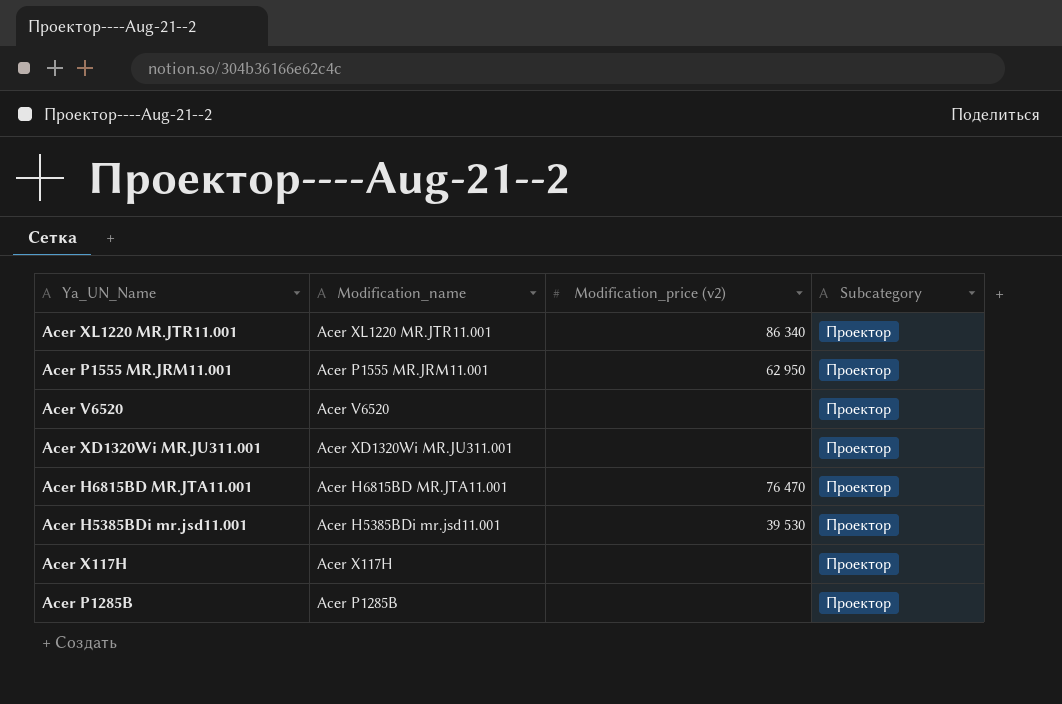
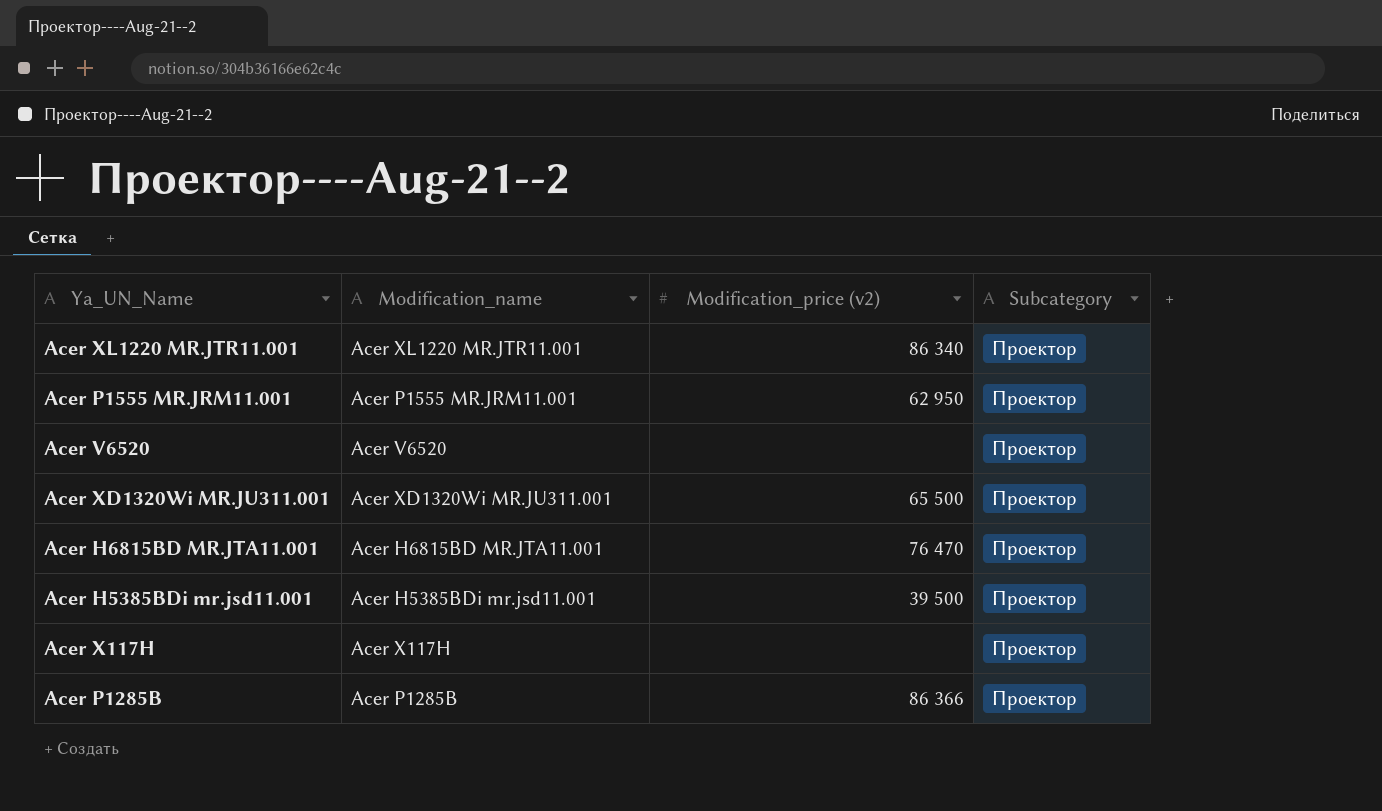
Acer XD1320Wi MR.JU311.001 | Modification_price (v2): none -> 65 500
Acer H5385BDi mr.jsd11.001 | Modification_price (v2): 39 530 -> 39 500
Acer P1285B | Modification_price (v2): none -> 86 366

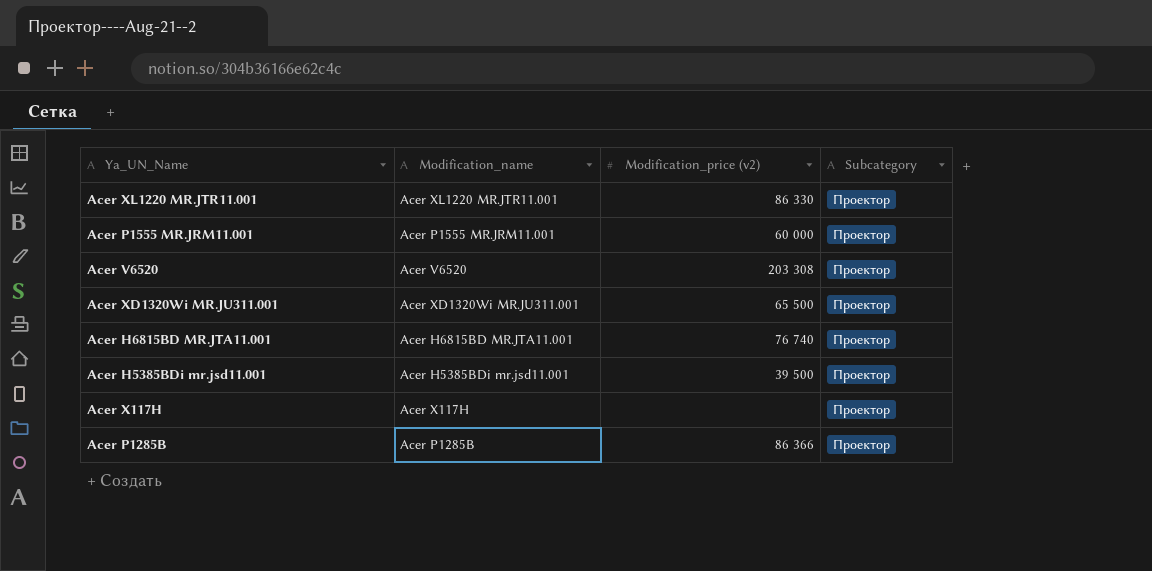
Acer XL1220 MR.JTR11.001 | Modification_price (v2): 86 340 -> 86 330
Acer P1555 MR.JRM11.001 | Modification_price (v2): 62 950 -> 60 000
Acer V6520 | Modification_price (v2): none -> 203 308
Acer H6815BD MR.JTA11.001 | Modification_price (v2): 76 470 -> 76 740

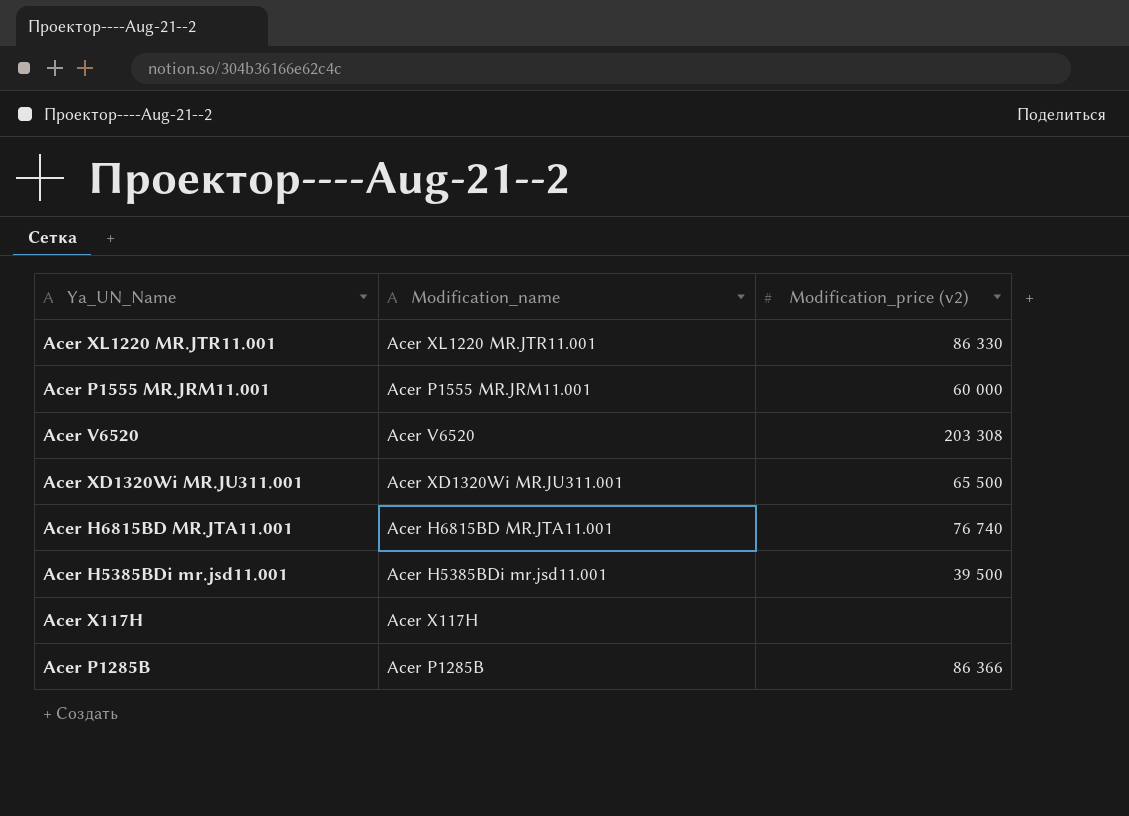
column Subcategory | position: 4 -> none

